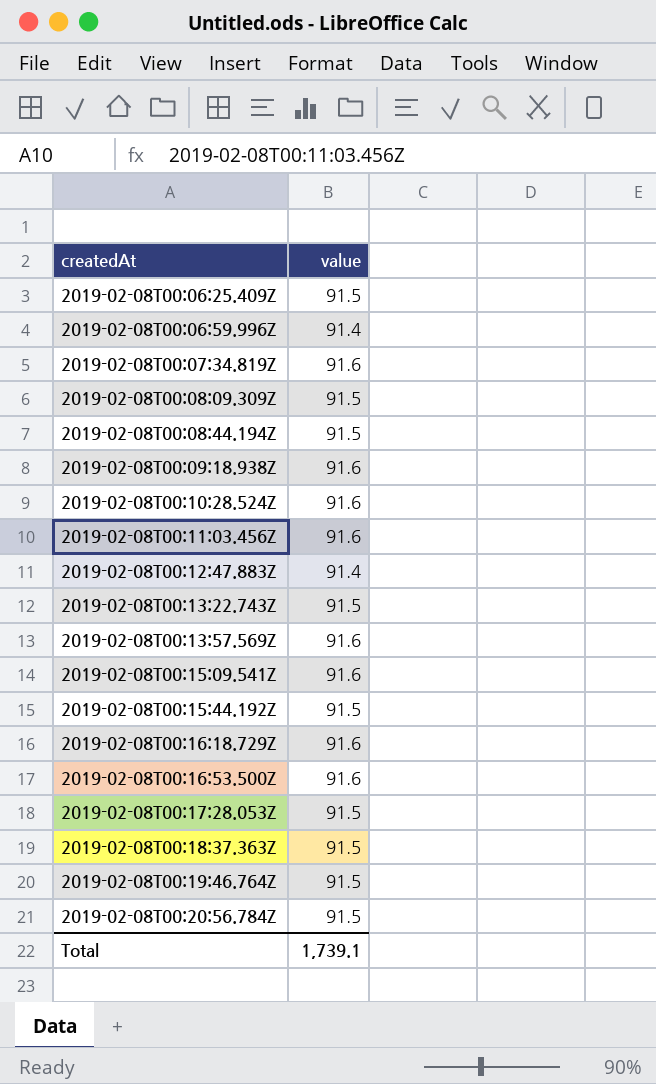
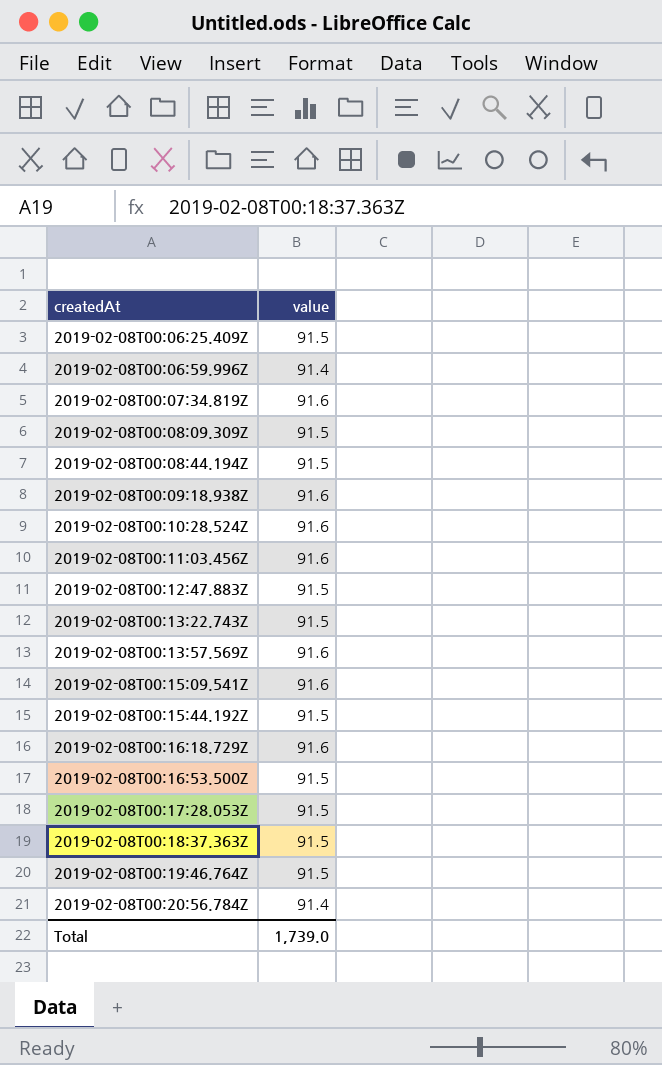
2019-02-08T00:12:47.883Z | value: 91.4 -> 91.5
2019-02-08T00:16:53.500Z | value: 91.6 -> 91.5
2019-02-08T00:20:56.784Z | value: 91.5 -> 91.4
Total | value: 1,739.1 -> 1,739.0

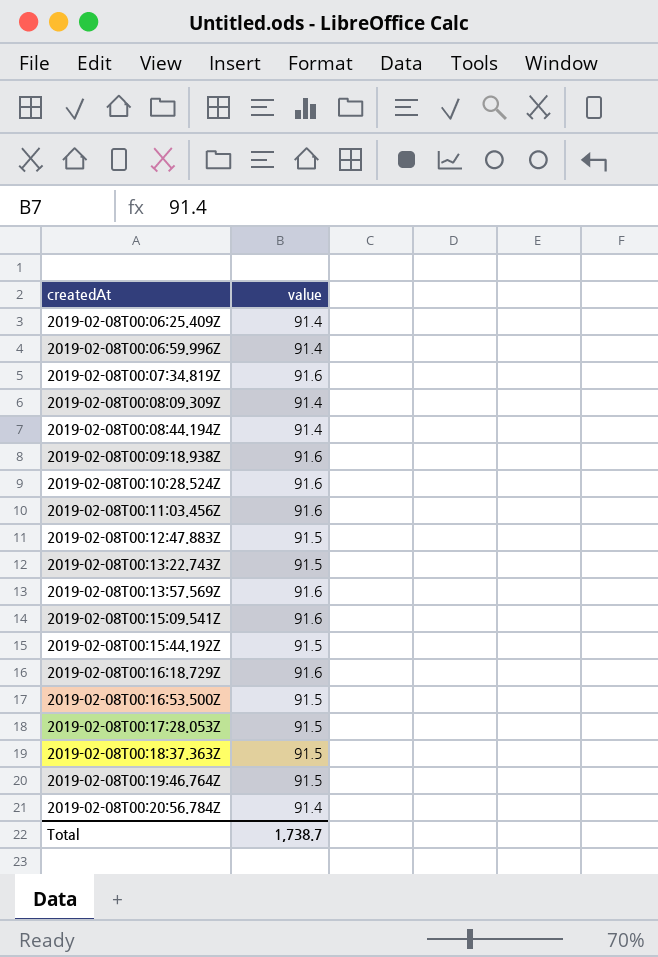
2019-02-08T00:06:25.409Z | value: 91.5 -> 91.4
2019-02-08T00:08:09.309Z | value: 91.5 -> 91.4
2019-02-08T00:08:44.194Z | value: 91.5 -> 91.4
Total | value: 1,739.0 -> 1,738.7

